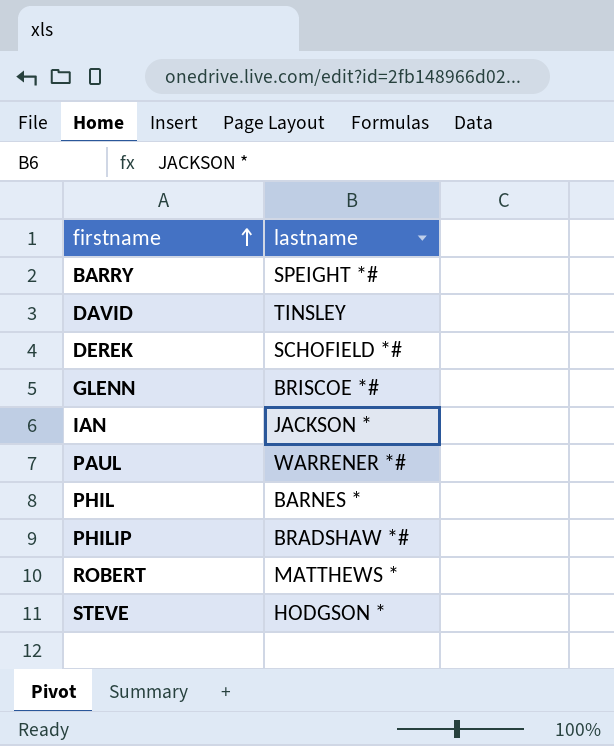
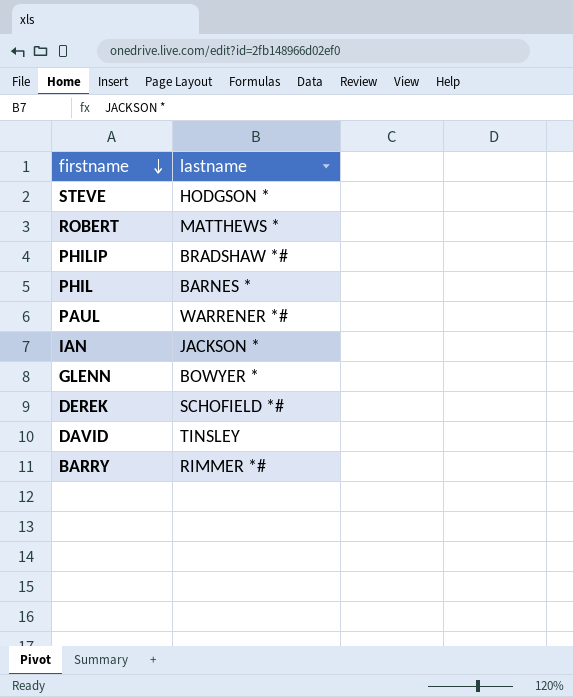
row order: firstname ascending -> firstname descending
GLENN | lastname: BRISCOE *# -> BOWYER *
BARRY | lastname: SPEIGHT *# -> RIMMER *#

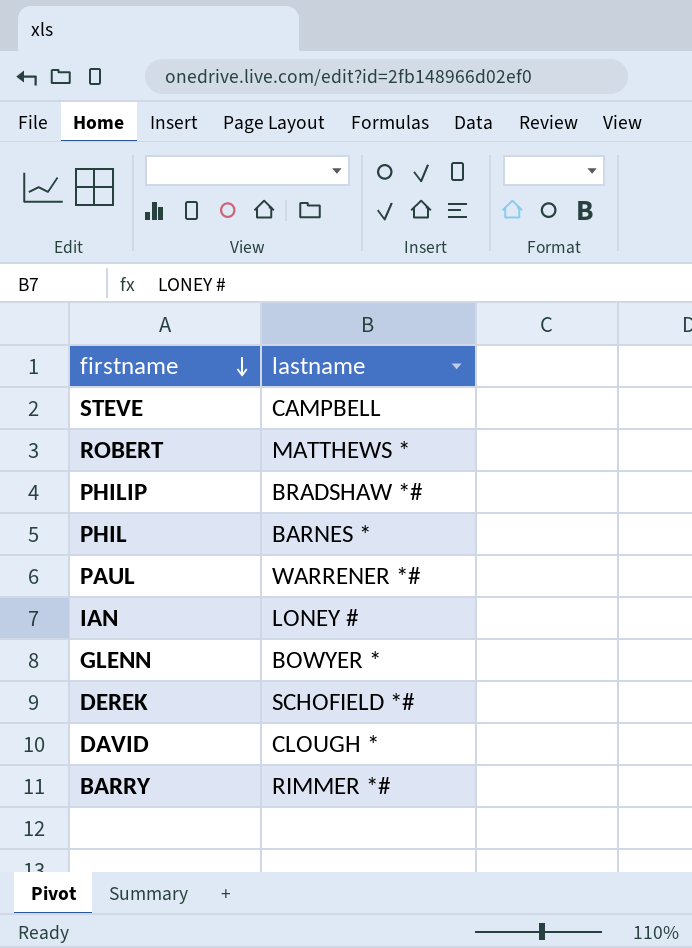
STEVE | lastname: HODGSON * -> CAMPBELL
IAN | lastname: JACKSON * -> LONEY #
DAVID | lastname: TINSLEY -> CLOUGH *

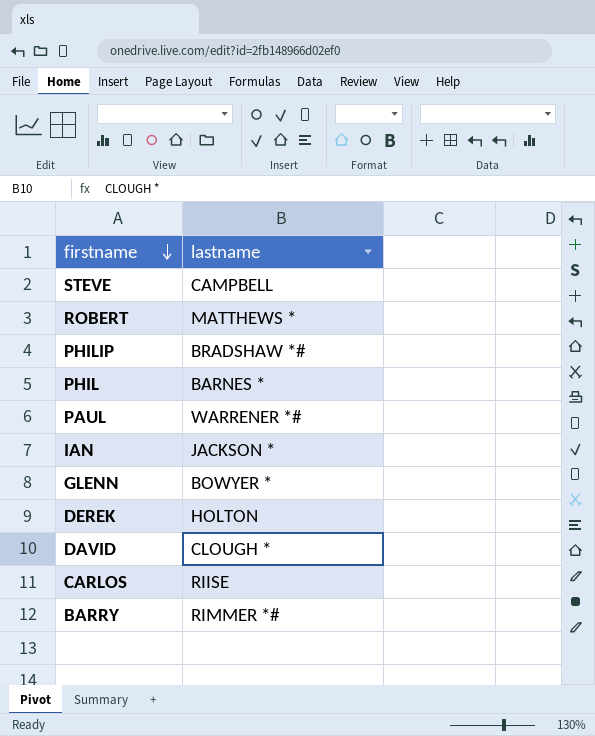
IAN | lastname: LONEY # -> JACKSON *
DEREK | lastname: SCHOFIELD *# -> HOLTON
row CARLOS: none -> RIISE

